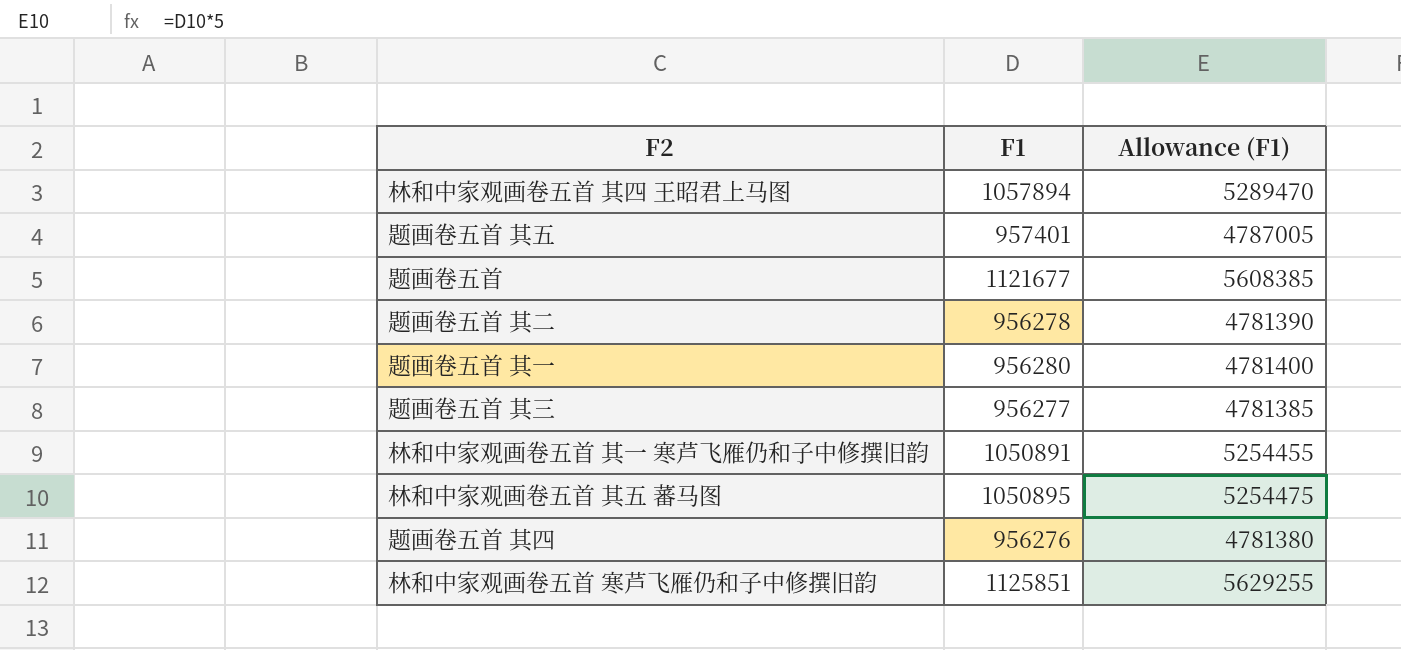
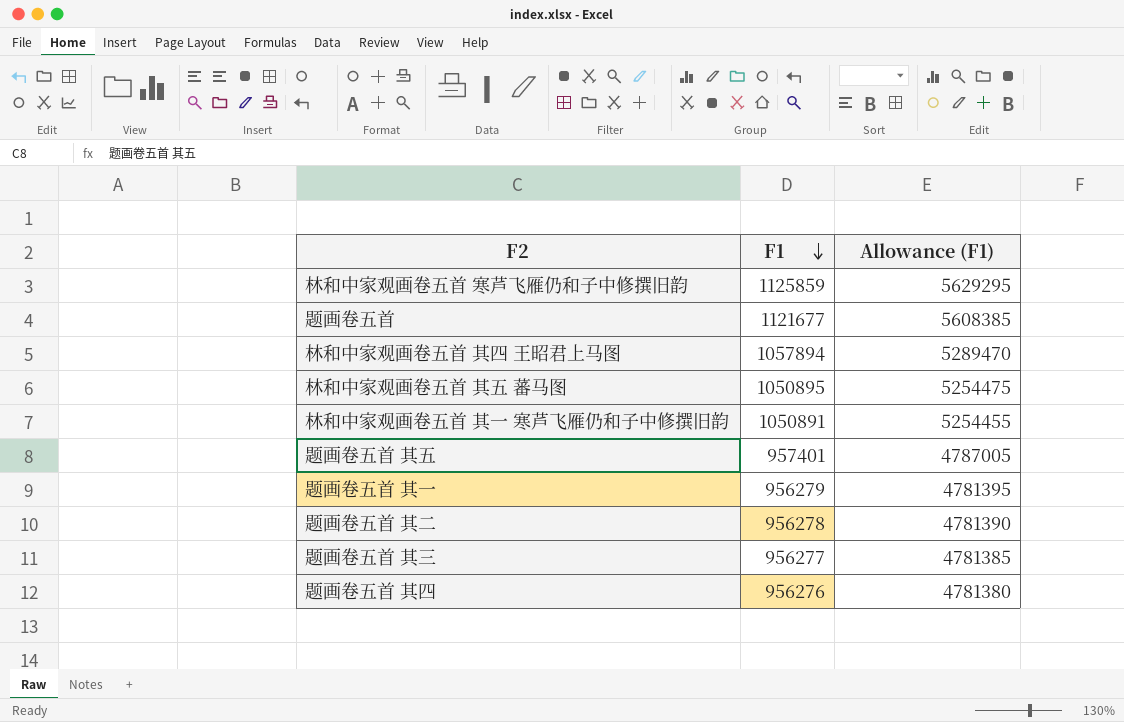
row order: none -> F1 descending
林和中家观画卷五首 寒芦飞雁仍和子中修撰旧韵 | F1: 1125851 -> 1125859
林和中家观画卷五首 寒芦飞雁仍和子中修撰旧韵 | Allowance (F1): 5629255 -> 5629295
题画卷五首 其一 | F1: 956280 -> 956279
题画卷五首 其一 | Allowance (F1): 4781400 -> 4781395

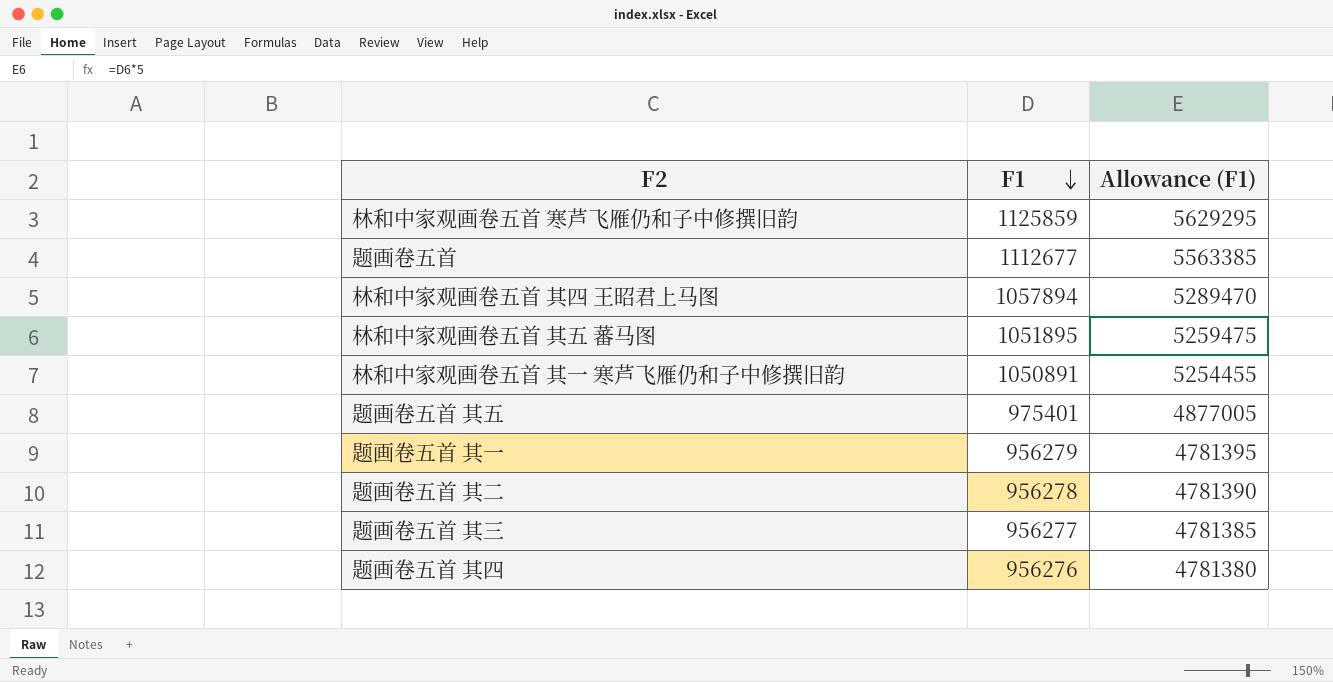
题画卷五首 | F1: 1121677 -> 1112677
题画卷五首 | Allowance (F1): 5608385 -> 5563385
林和中家观画卷五首 其五 蕃马图 | F1: 1050895 -> 1051895
林和中家观画卷五首 其五 蕃马图 | Allowance (F1): 5254475 -> 5259475
题画卷五首 其五 | F1: 957401 -> 975401
题画卷五首 其五 | Allowance (F1): 4787005 -> 4877005

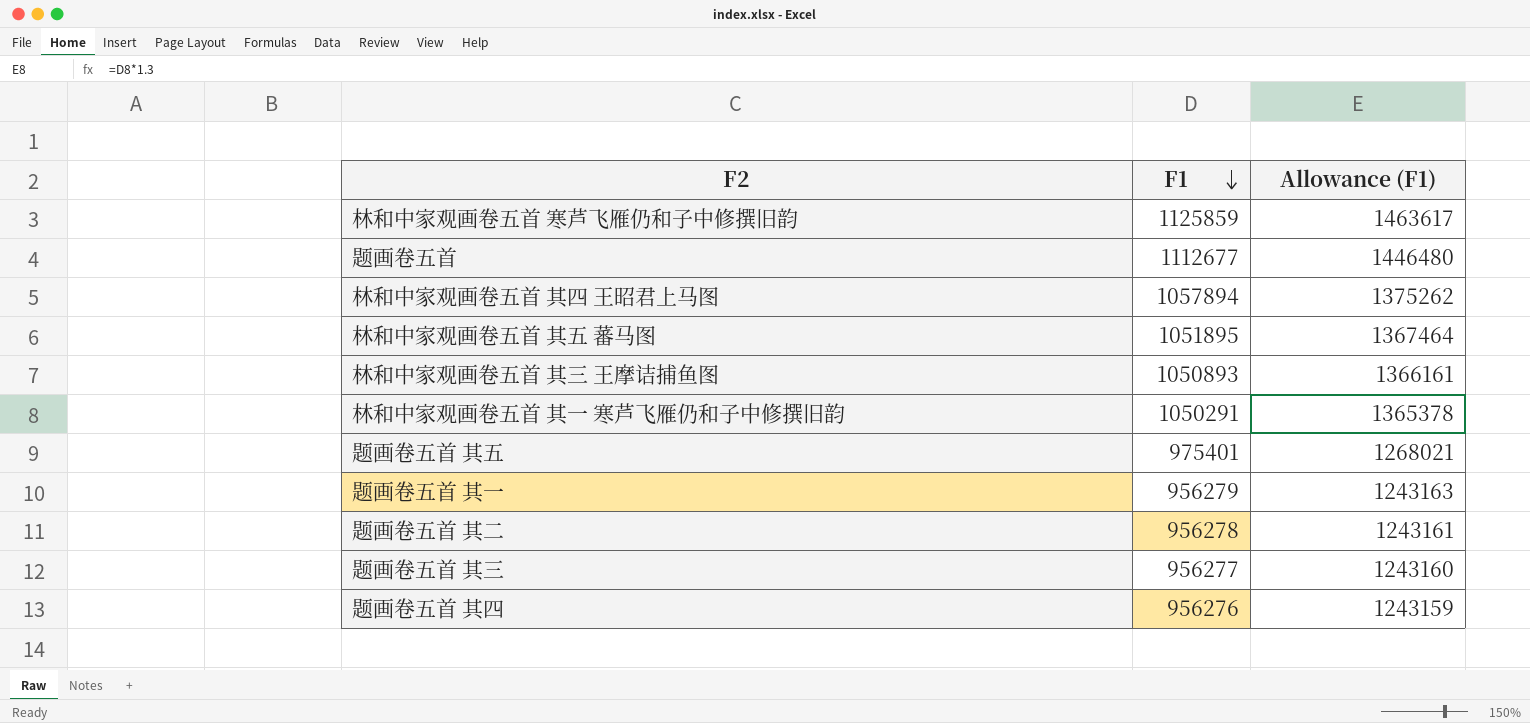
column Allowance (F1) | formula: [F1] * 5 -> [F1] * 1.3
row 林和中家观画卷五首 其三 王摩诘捕鱼图: none -> 1050893 | 1366161
林和中家观画卷五首 其一 寒芦飞雁仍和子中修撰旧韵 | F1: 1050891 -> 1050291

